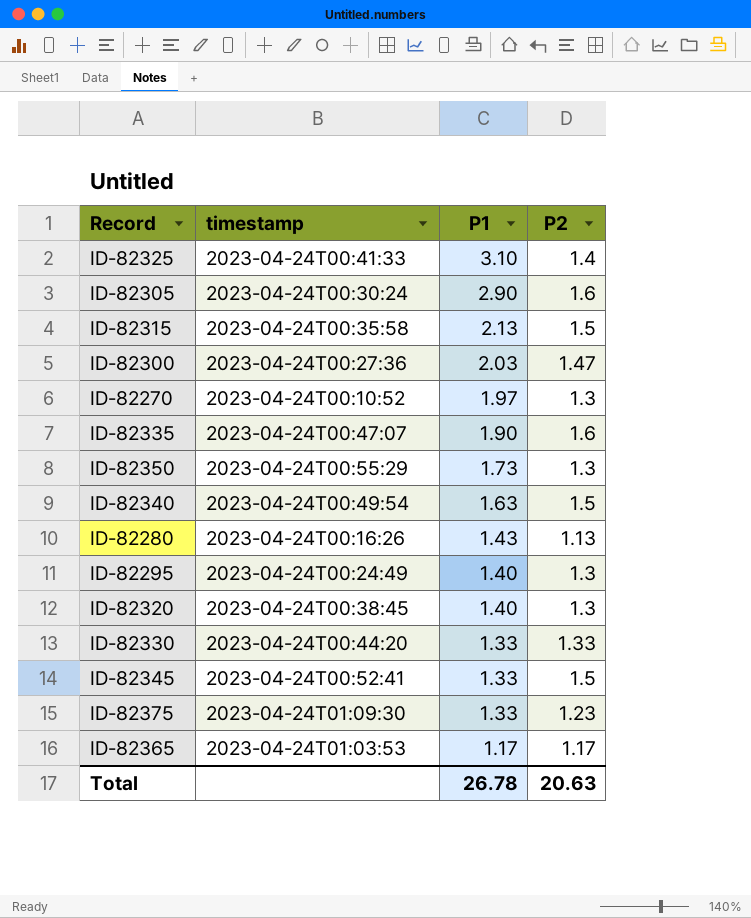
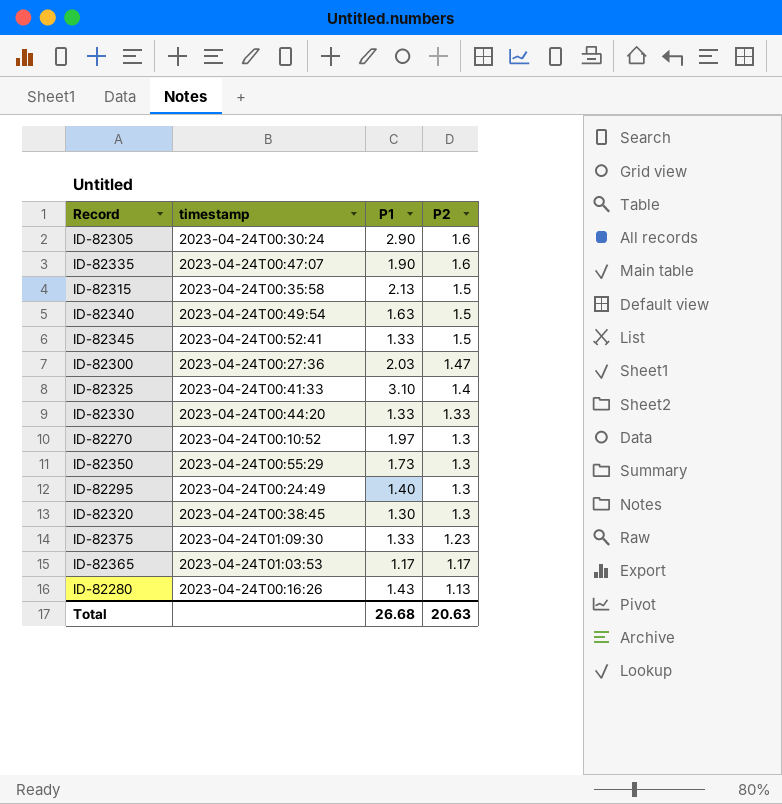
row order: P1 descending -> P2 descending
ID-82320 | P1: 1.40 -> 1.30
Total | P1: 26.78 -> 26.68

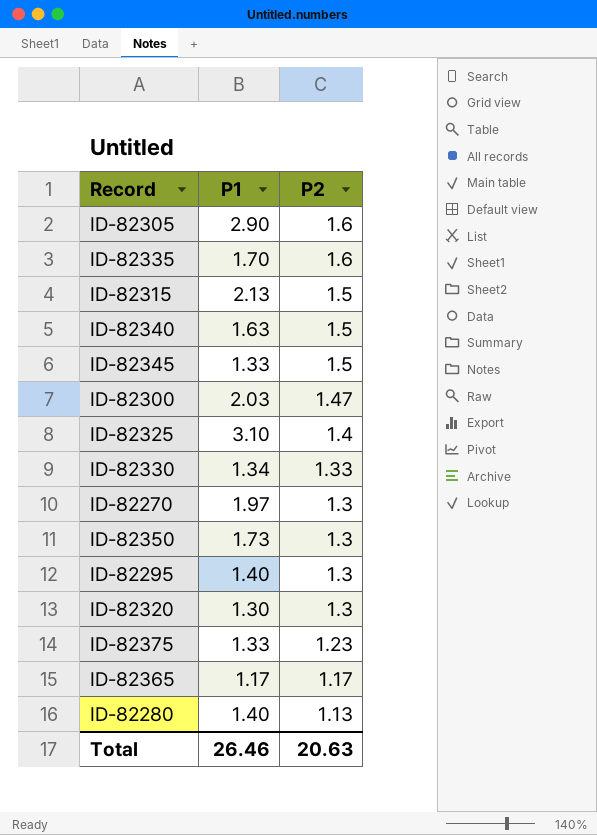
column timestamp | position: 2 -> none
ID-82335 | P1: 1.90 -> 1.70
ID-82330 | P1: 1.33 -> 1.34
ID-82280 | P1: 1.43 -> 1.40
Total | P1: 26.68 -> 26.46

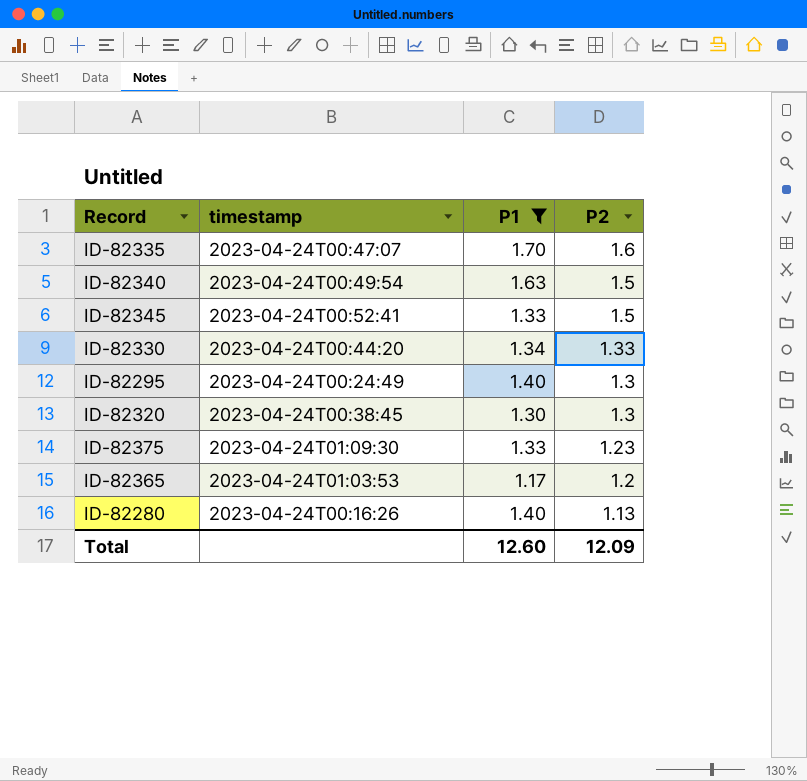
filter: none -> P1 <= 1.70
column timestamp | position: none -> 2
ID-82365 | P2: 1.17 -> 1.2
Total | P1: 26.46 -> 12.60
Total | P2: 20.63 -> 12.09

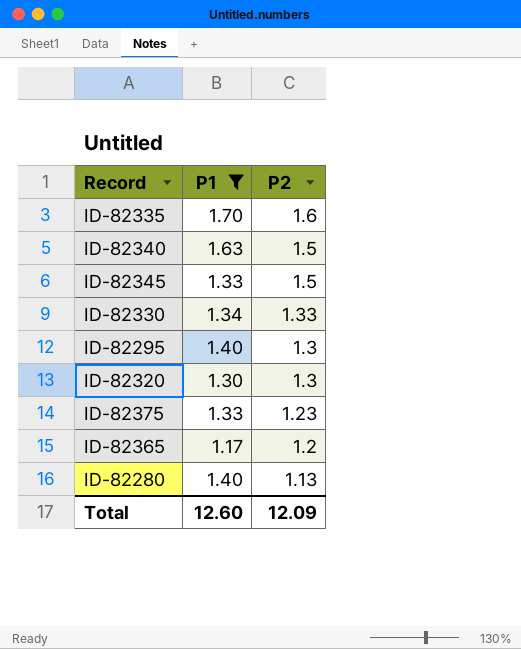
column timestamp | position: 2 -> none

